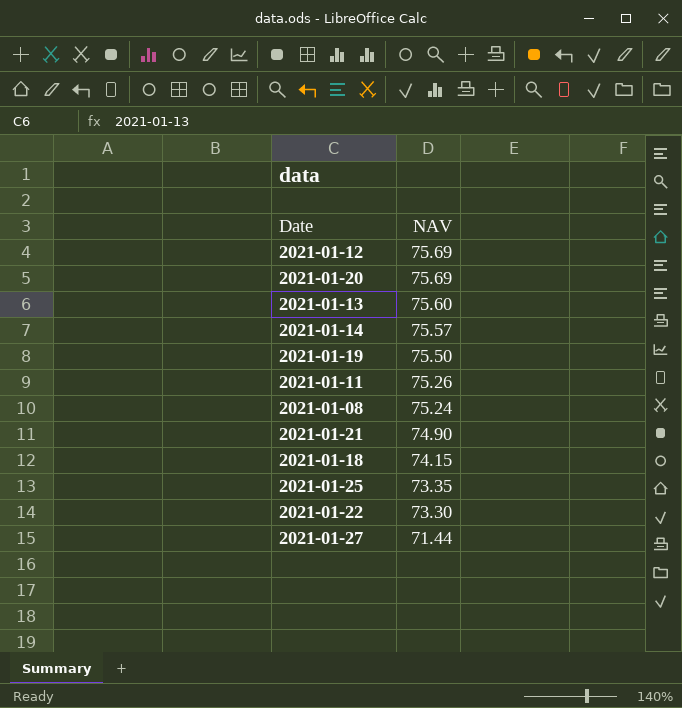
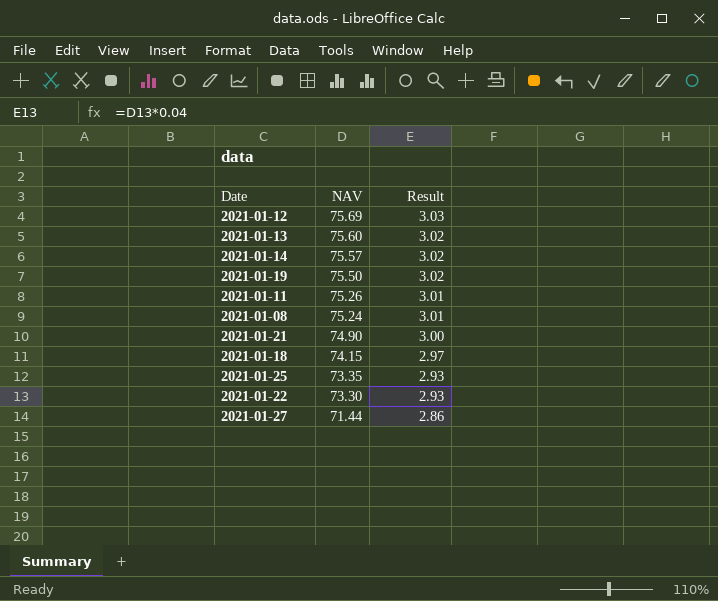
column Result | formula: none -> [NAV] * 0.04
row 2021-01-20: 75.69 -> none

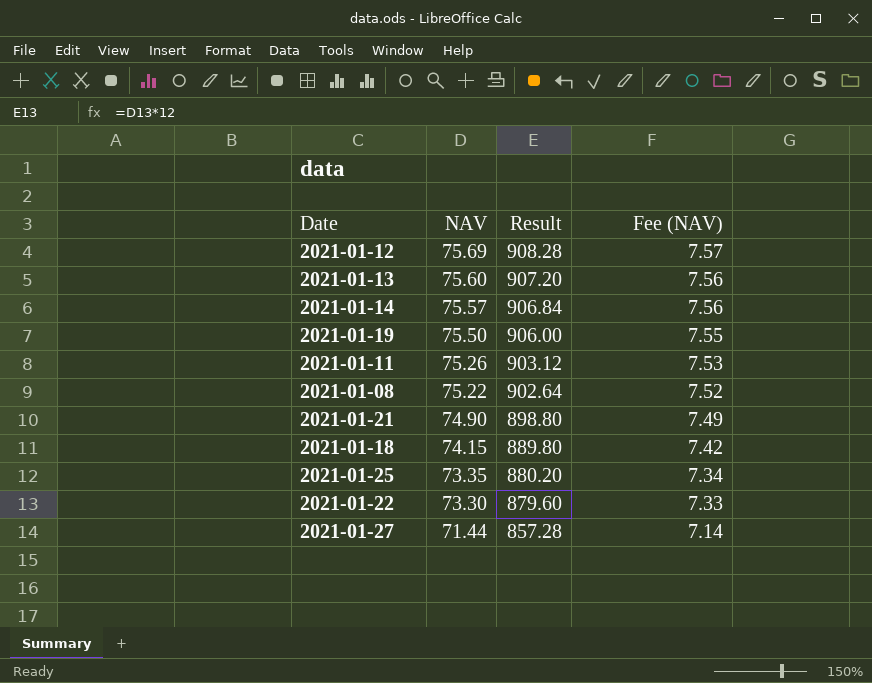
column Result | formula: [NAV] * 0.04 -> [NAV] * 12
column Fee (NAV) | formula: none -> [NAV] * 0.1
2021-01-08 | NAV: 75.24 -> 75.22

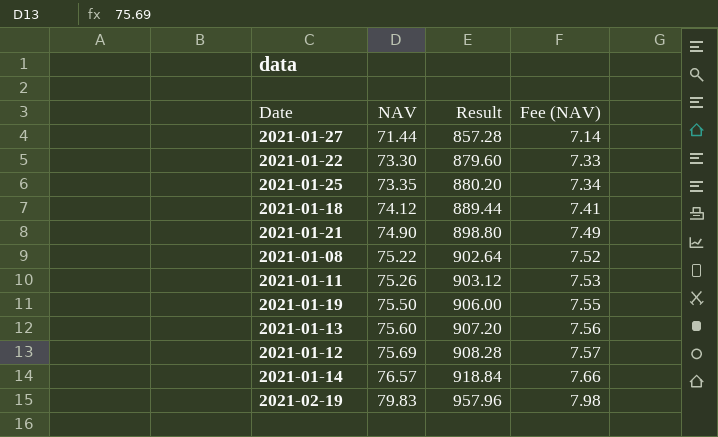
row order: NAV descending -> NAV ascending
2021-01-18 | NAV: 74.15 -> 74.12
2021-01-18 | Result: 889.80 -> 889.44
2021-01-18 | Fee (NAV): 7.42 -> 7.41
2021-01-14 | NAV: 75.57 -> 76.57
2021-01-14 | Result: 906.84 -> 918.84
2021-01-14 | Fee (NAV): 7.56 -> 7.66
row 2021-02-19: none -> 79.83 | 957.96 | 7.98

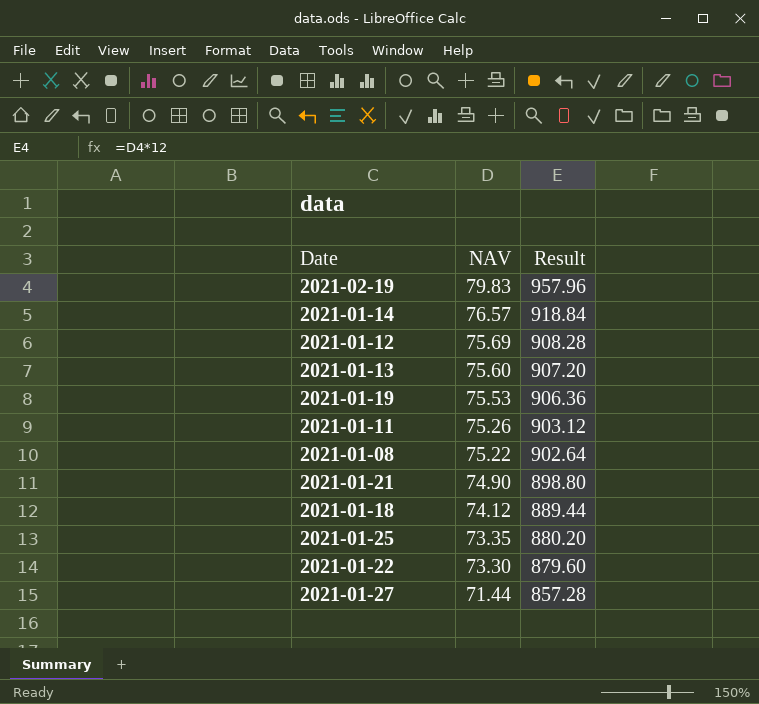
row order: NAV ascending -> NAV descending
column Fee (NAV) | formula: [NAV] * 0.1 -> none
2021-01-19 | NAV: 75.50 -> 75.53
2021-01-19 | Result: 906.00 -> 906.36

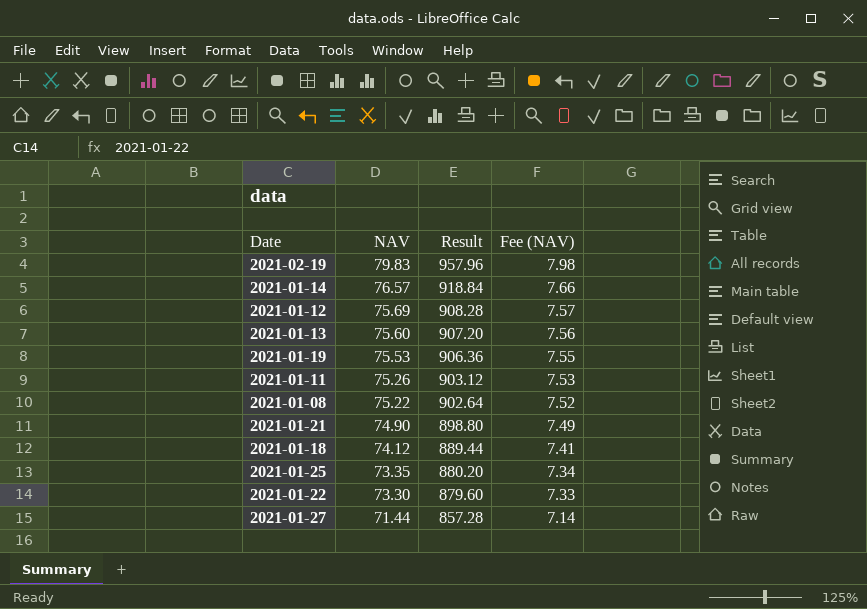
column Fee (NAV) | formula: none -> [NAV] * 0.1

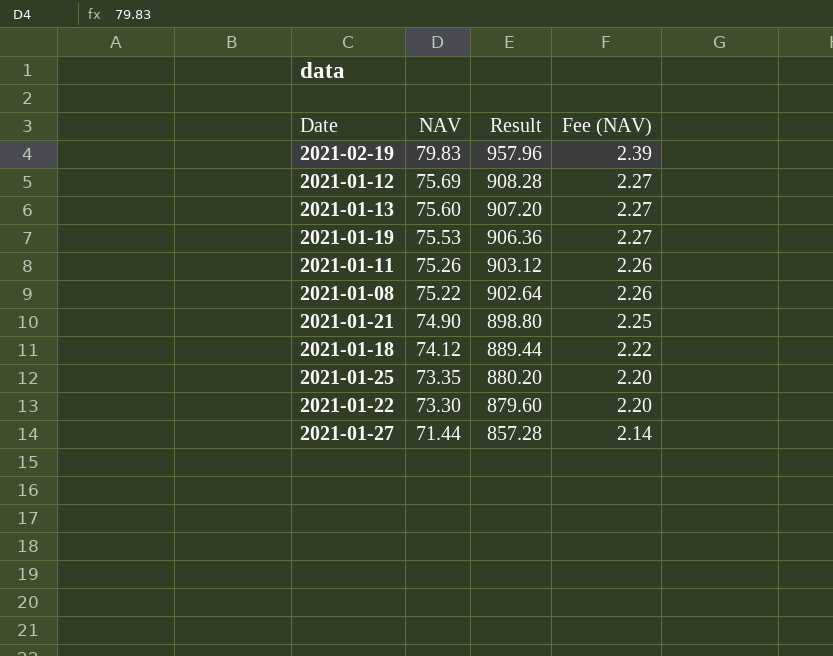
column Fee (NAV) | formula: [NAV] * 0.1 -> [NAV] * 0.03
row 2021-01-14: 76.57 | 918.84 | 7.66 -> none

